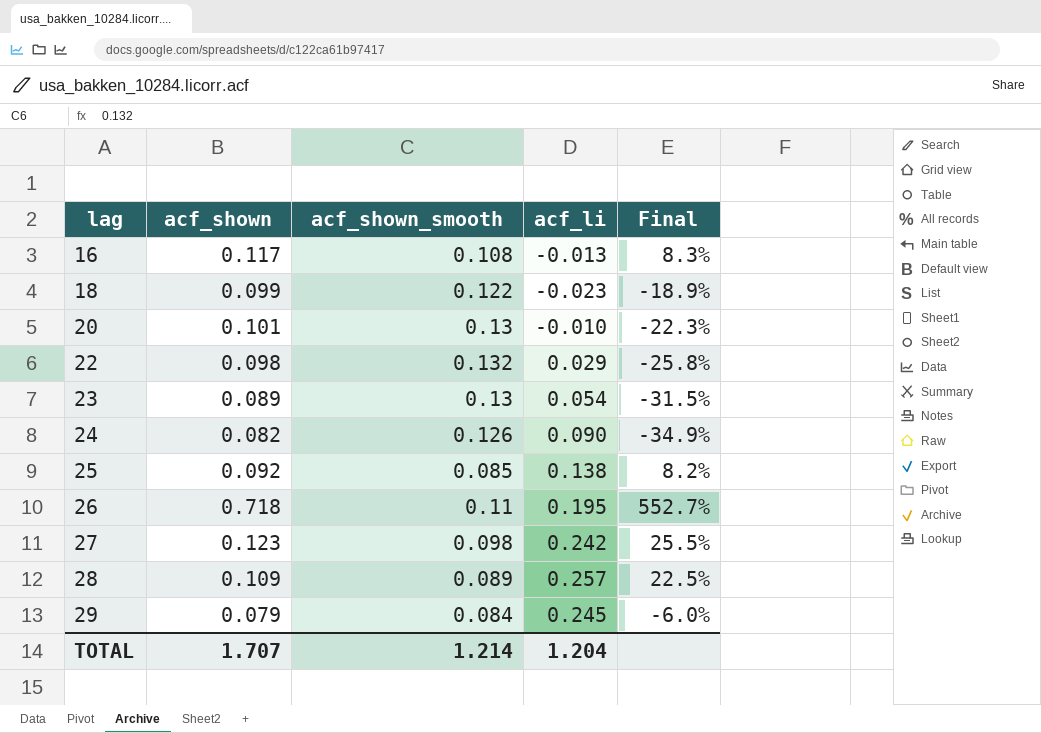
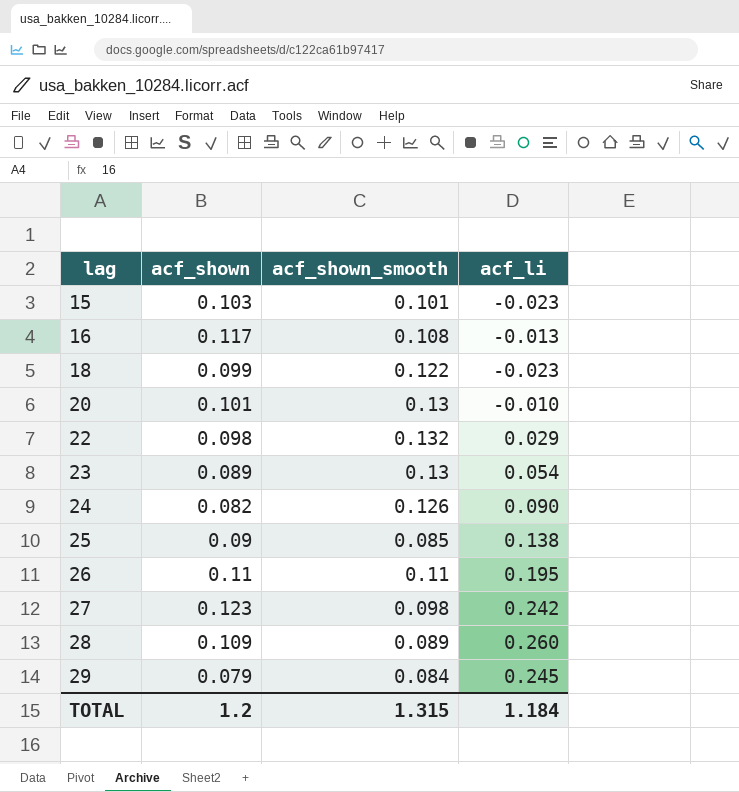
column Final | formula: ([acf_shown] - [acf_shown_smooth]) / [acf_shown_smooth] -> none
row 15: none -> 0.103 | 0.101 | -0.023
25 | acf_shown: 0.092 -> 0.09
26 | acf_shown: 0.718 -> 0.11
28 | acf_li: 0.257 -> 0.260
TOTAL | acf_shown: 1.707 -> 1.2
TOTAL | acf_shown_smooth: 1.214 -> 1.315
TOTAL | acf_li: 1.204 -> 1.184

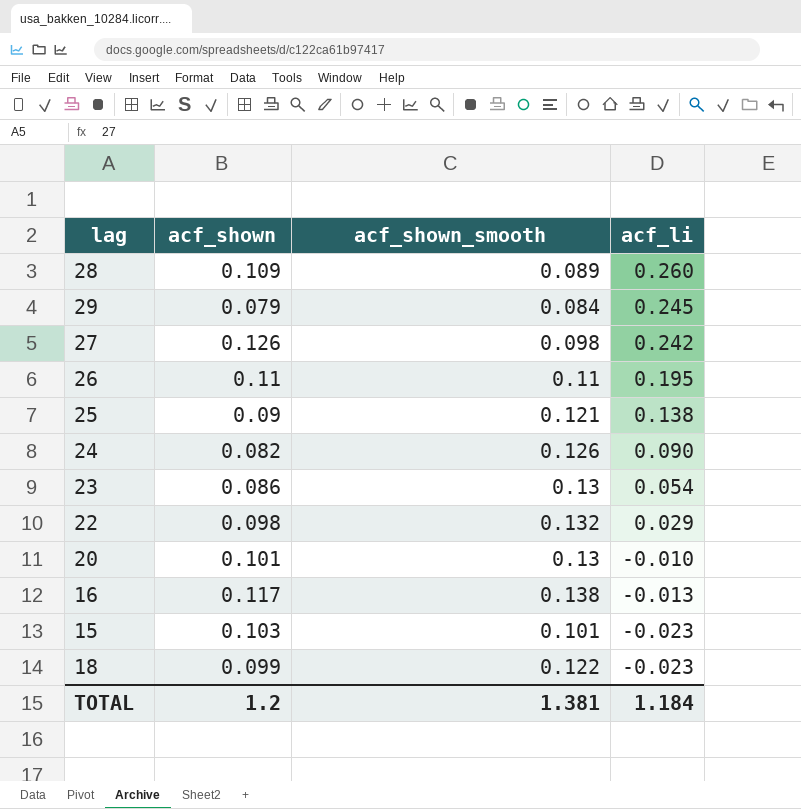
row order: lag ascending -> acf_li descending
27 | acf_shown: 0.123 -> 0.126
25 | acf_shown_smooth: 0.085 -> 0.121
23 | acf_shown: 0.089 -> 0.086
16 | acf_shown_smooth: 0.108 -> 0.138
TOTAL | acf_shown_smooth: 1.315 -> 1.381

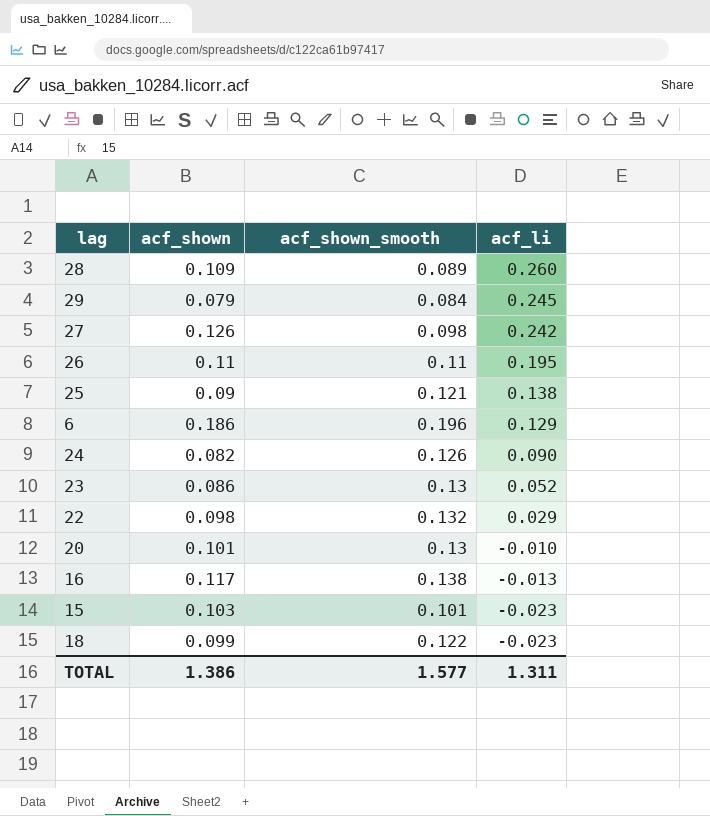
row 6: none -> 0.186 | 0.196 | 0.129
23 | acf_li: 0.054 -> 0.052
TOTAL | acf_shown: 1.2 -> 1.386
TOTAL | acf_shown_smooth: 1.381 -> 1.577
TOTAL | acf_li: 1.184 -> 1.311

